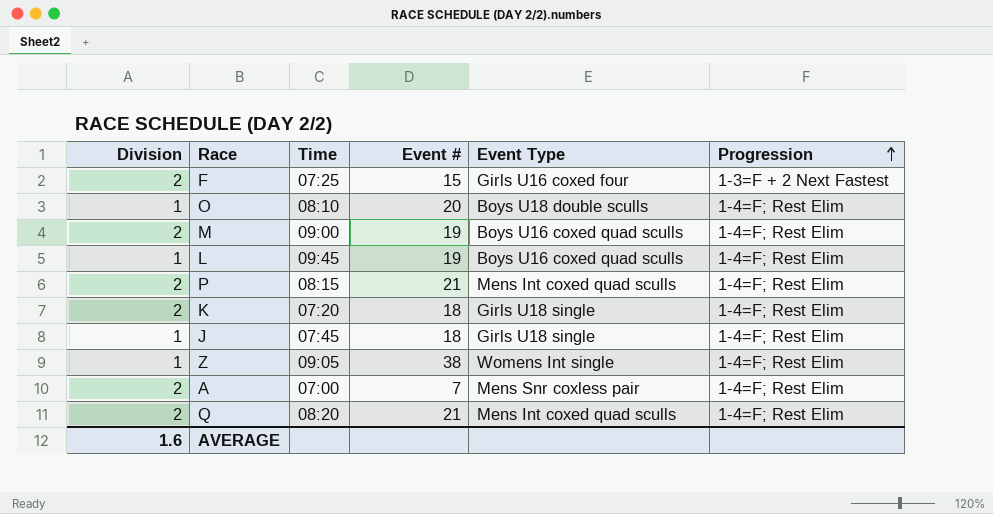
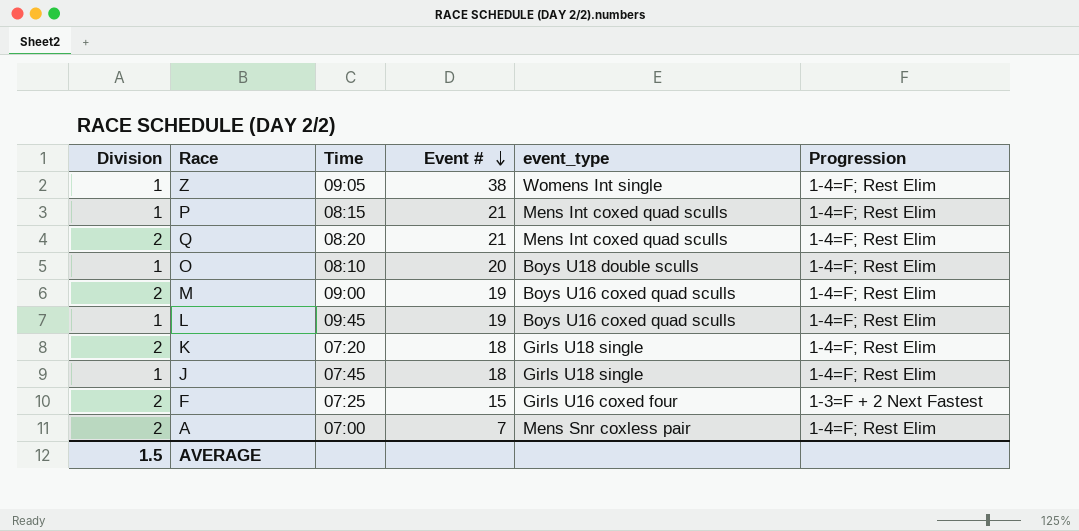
row order: Progression ascending -> Event # descending
column name: Event Type -> event_type
P | Division: 2 -> 1
AVERAGE | Division: 1.6 -> 1.5

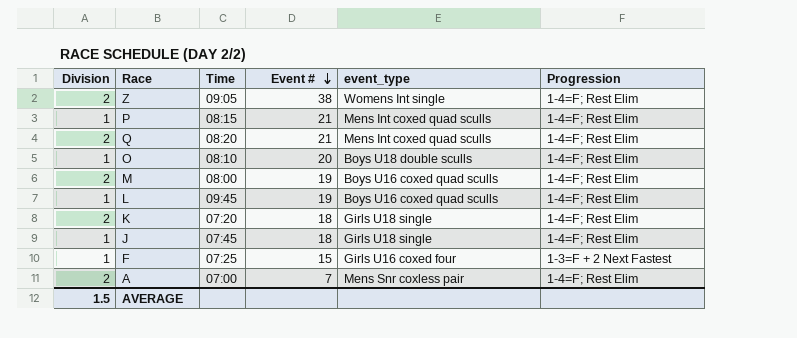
Z | Division: 1 -> 2
M | Time: 09:00 -> 08:00
F | Division: 2 -> 1

